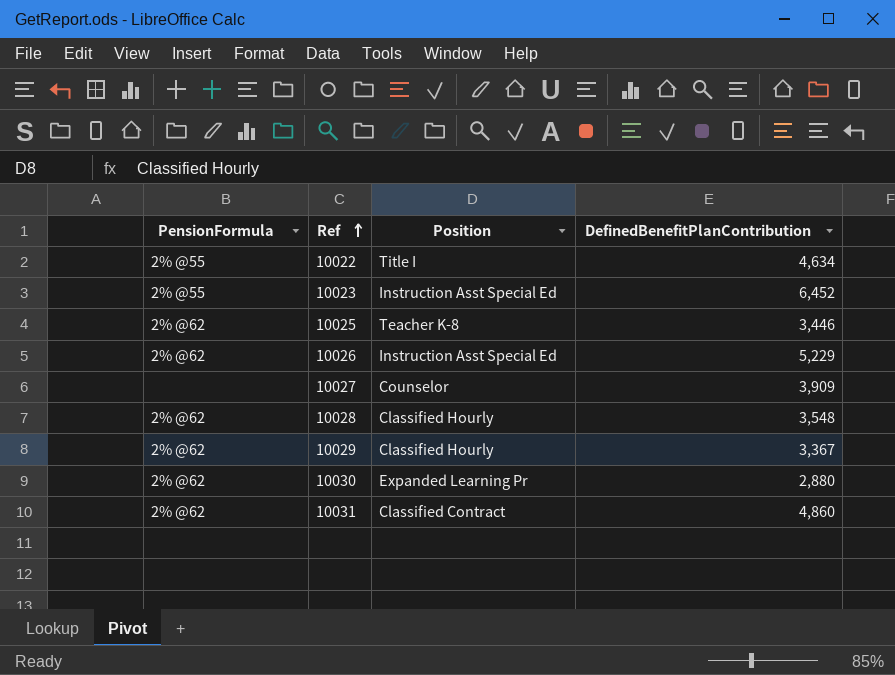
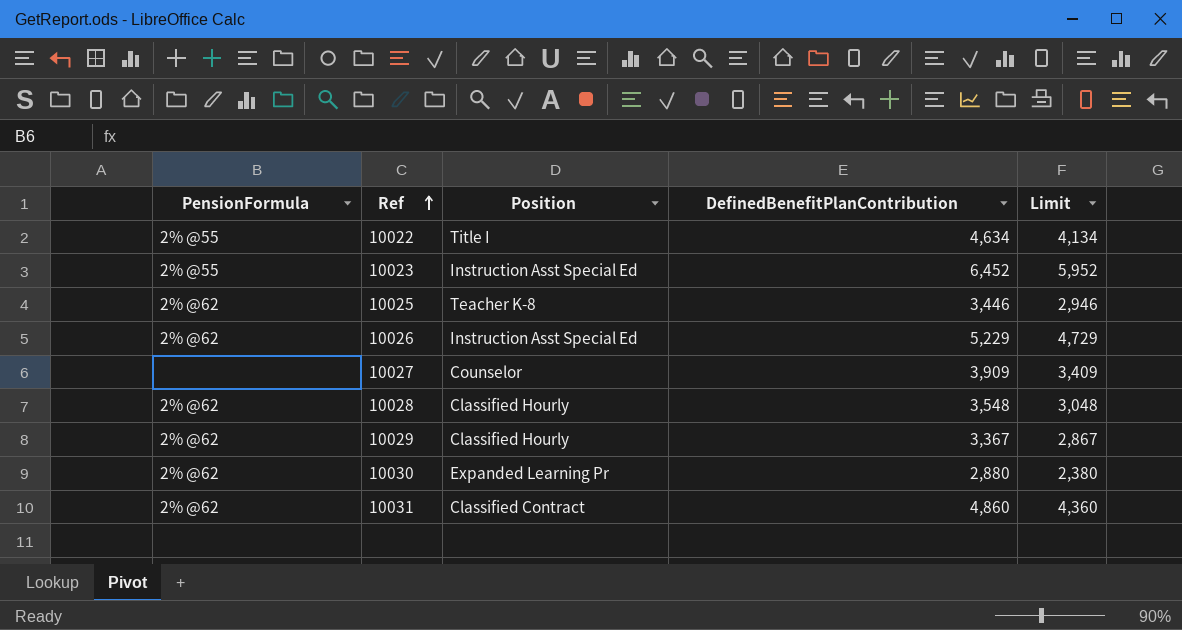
column Limit | formula: none -> [DefinedBenefitPlanContribution] - 500

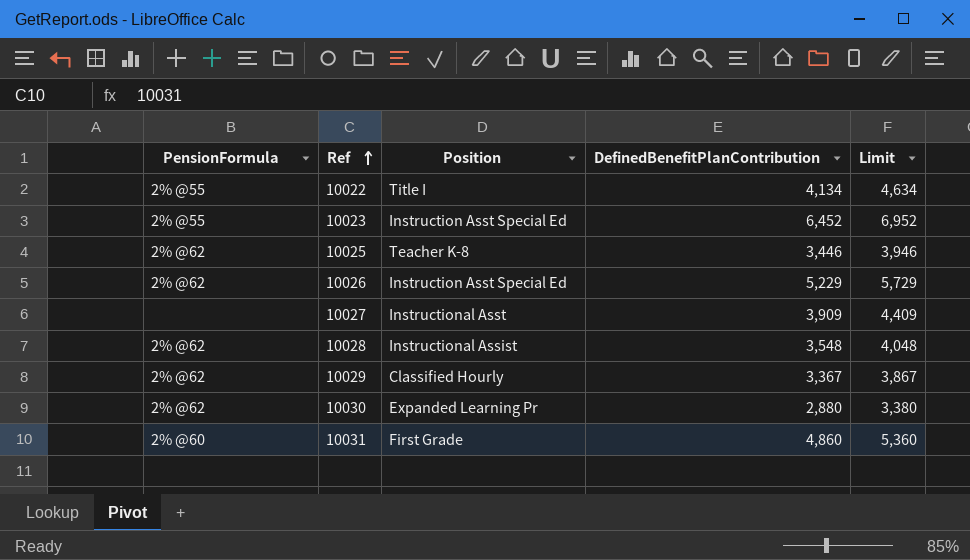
column Limit | formula: [DefinedBenefitPlanContribution] - 500 -> [DefinedBenefitPlanContribution] + 500
10022 | DefinedBenefitPlanContribution: 4,634 -> 4,134
10027 | Position: Counselor -> Instructional Asst
10028 | Position: Classified Hourly -> Instructional Assist
10031 | PensionFormula: 2% @62 -> 2% @60
10031 | Position: Classified Contract -> First Grade

